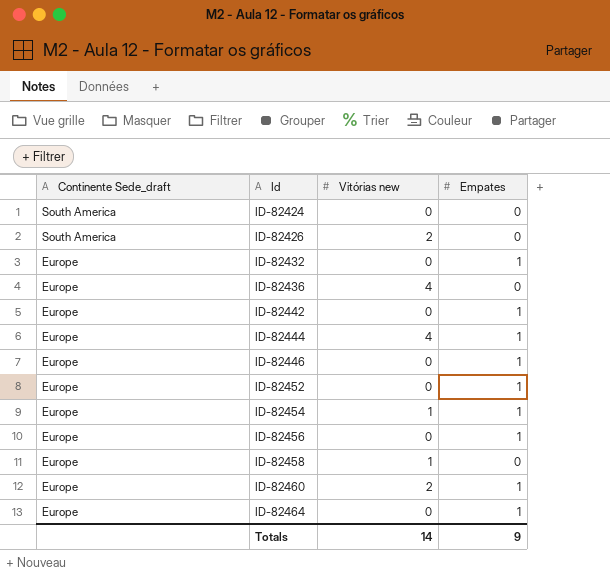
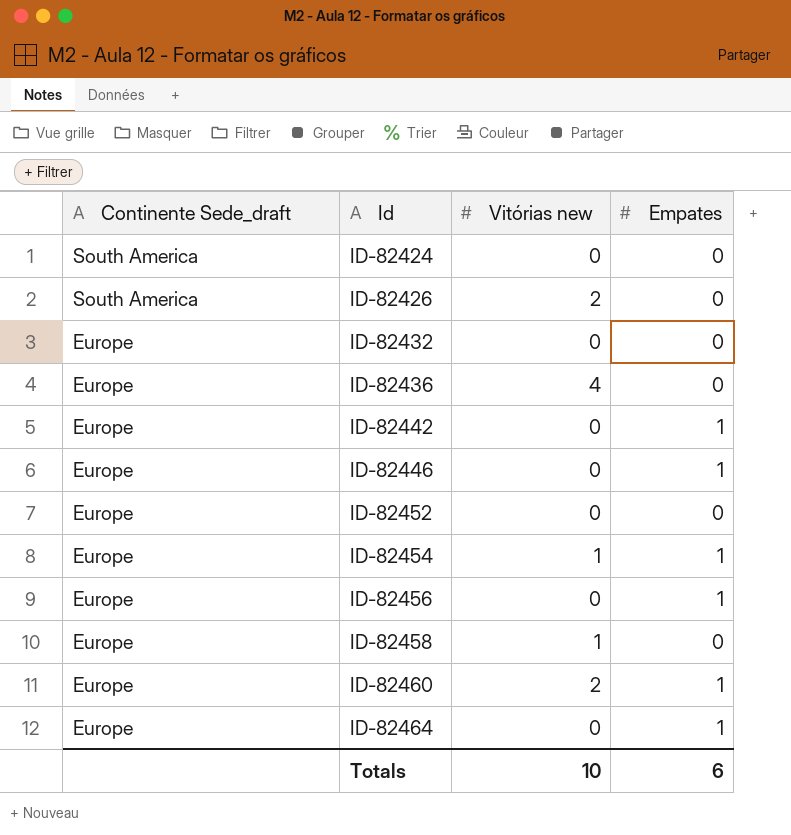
row ID-82444: Europe | 4 | 1 -> none
ID-82432 | Empates: 1 -> 0
ID-82452 | Empates: 1 -> 0
Totals | Vitórias new: 14 -> 10
Totals | Empates: 9 -> 6

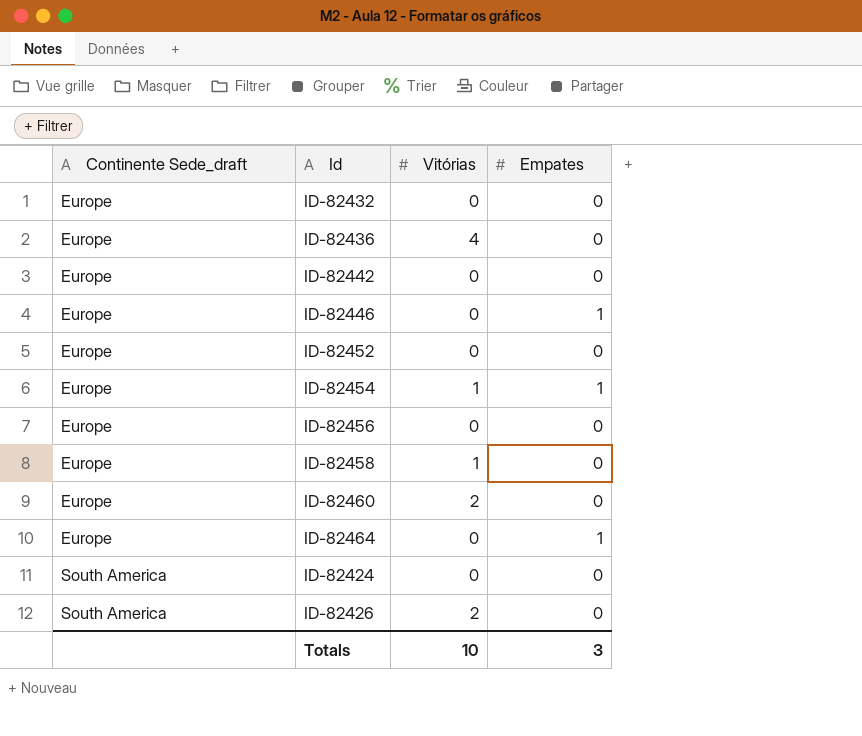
row order: Continente Sede_draft descending -> Continente Sede_draft ascending
column name: Vitórias new -> Vitórias
ID-82442 | Empates: 1 -> 0
ID-82456 | Empates: 1 -> 0
ID-82460 | Empates: 1 -> 0
Totals | Empates: 6 -> 3

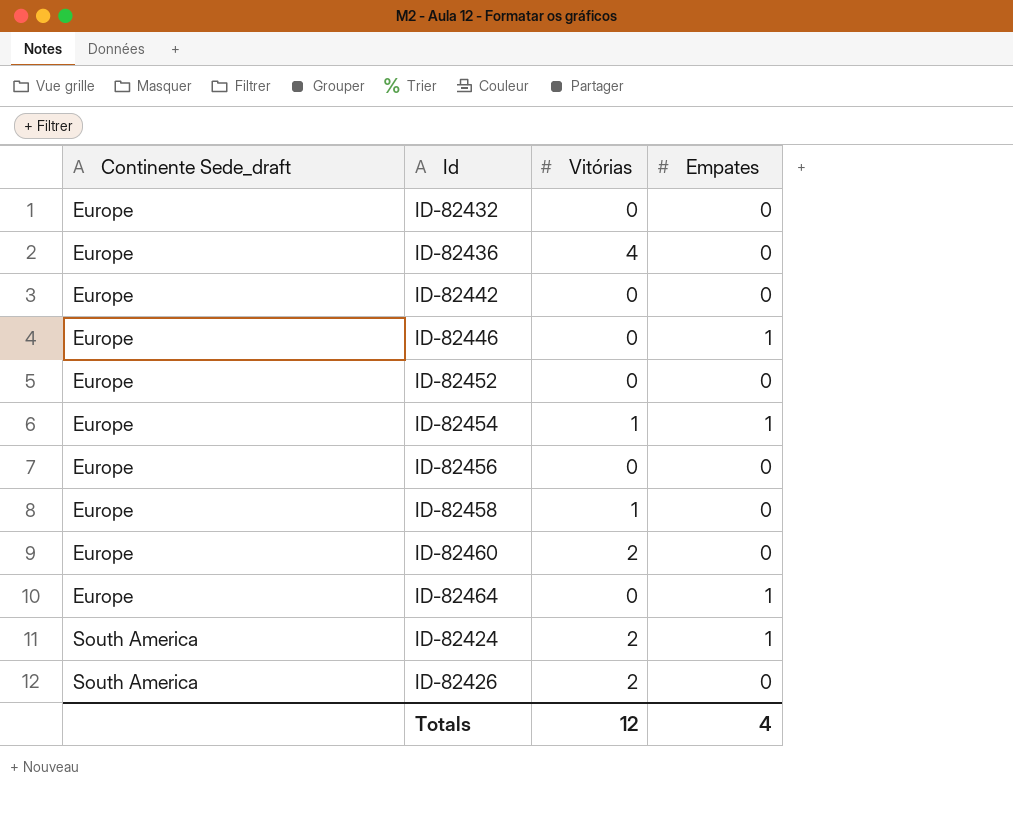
ID-82424 | Vitórias: 0 -> 2
ID-82424 | Empates: 0 -> 1
Totals | Vitórias: 10 -> 12
Totals | Empates: 3 -> 4

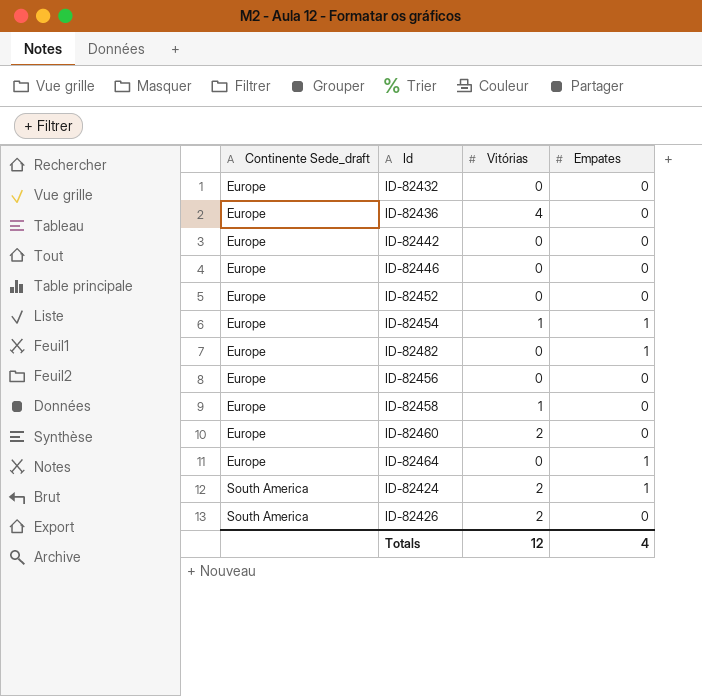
ID-82446 | Empates: 1 -> 0
row ID-82482: none -> Europe | 0 | 1

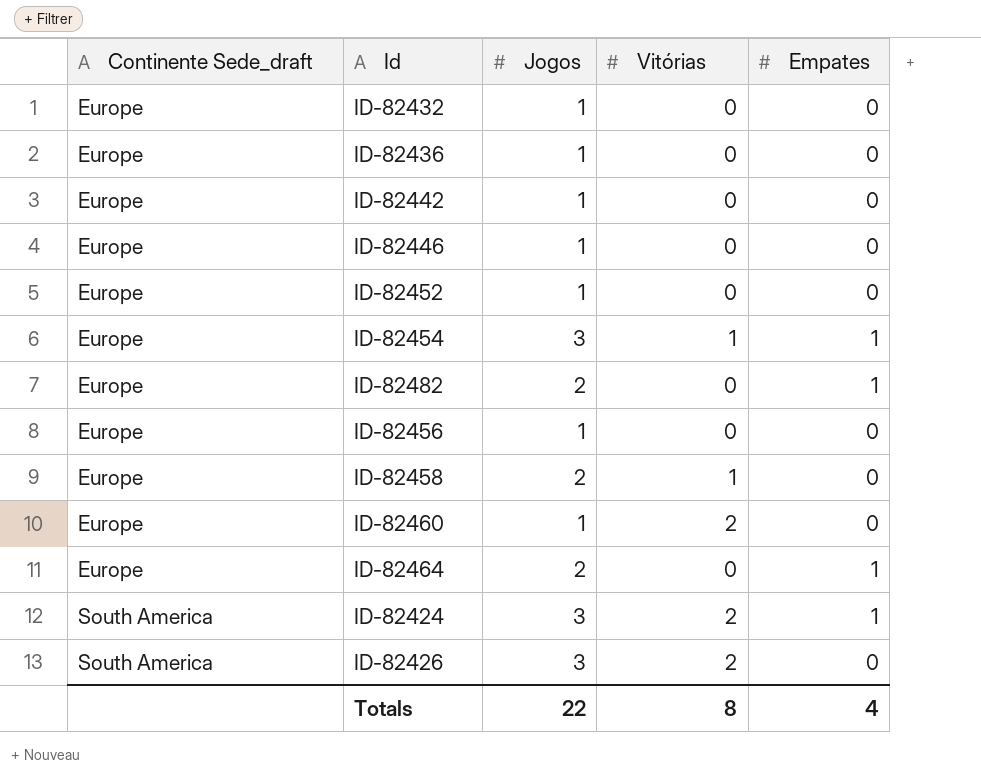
column Jogos | position: none -> 3
ID-82436 | Vitórias: 4 -> 0
Totals | Vitórias: 12 -> 8

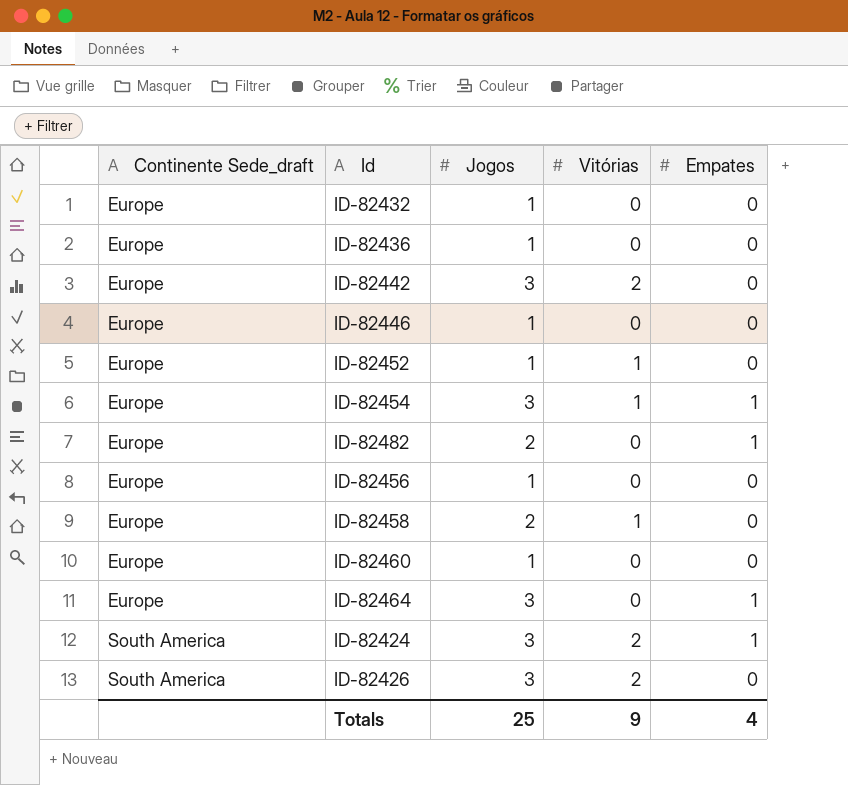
ID-82442 | Jogos: 1 -> 3
ID-82442 | Vitórias: 0 -> 2
ID-82452 | Vitórias: 0 -> 1
ID-82460 | Vitórias: 2 -> 0
ID-82464 | Jogos: 2 -> 3
Totals | Jogos: 22 -> 25
Totals | Vitórias: 8 -> 9

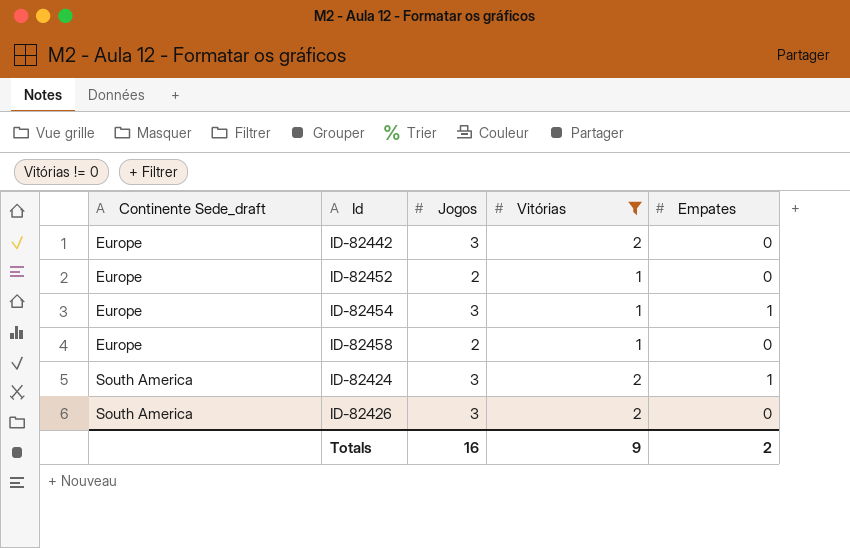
filter: none -> Vitórias != 0
ID-82452 | Jogos: 1 -> 2
Totals | Jogos: 25 -> 16
Totals | Empates: 4 -> 2

